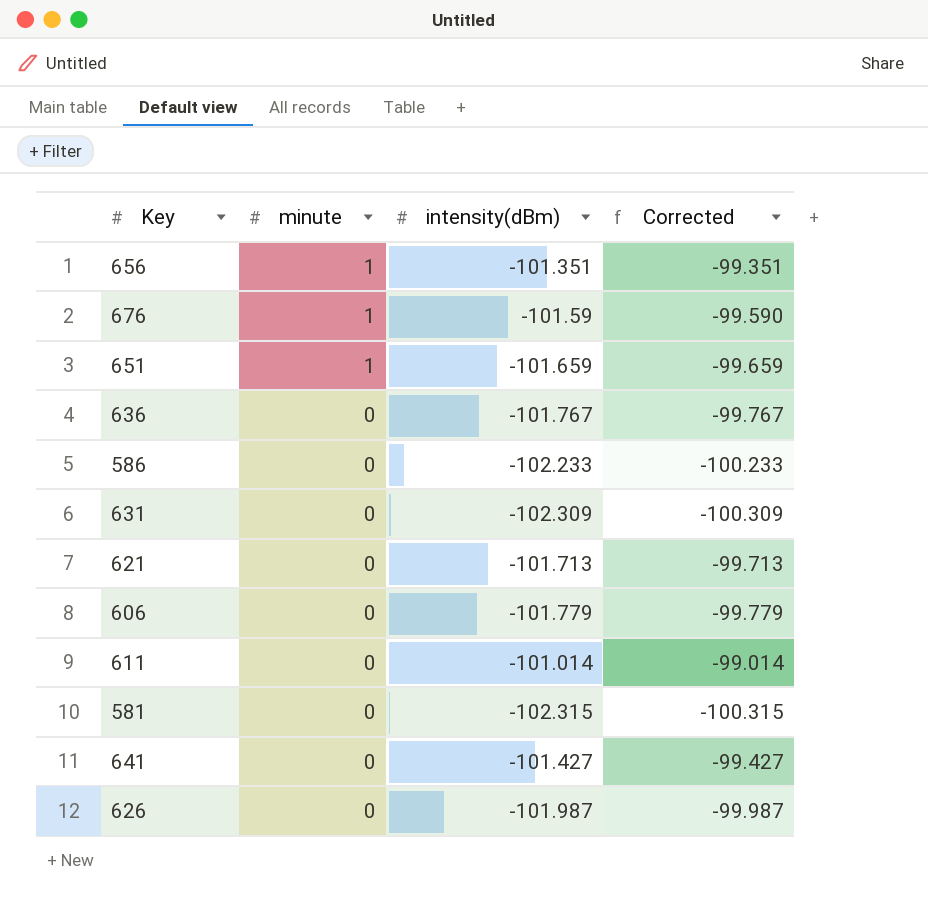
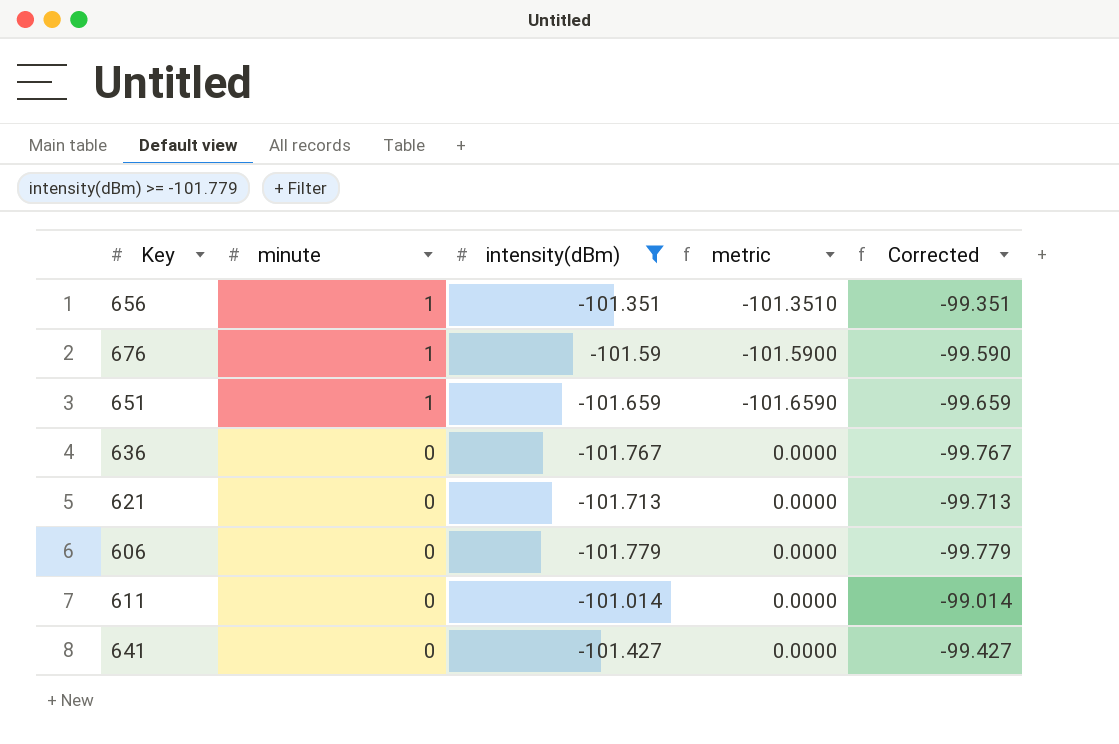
filter: none -> intensity(dBm) >= -101.779
column metric | formula: none -> [minute] * [intensity(dBm)]

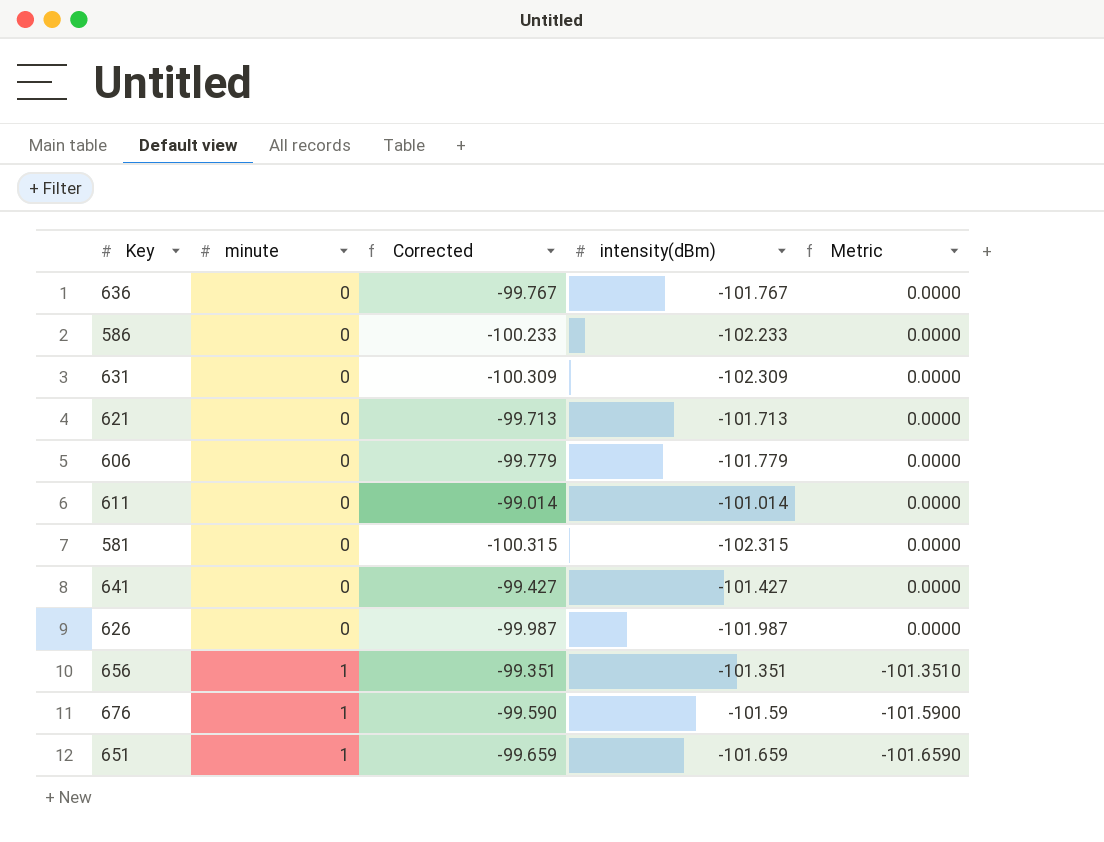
filter: intensity(dBm) >= -101.779 -> none
row order: minute descending -> minute ascending
column Corrected | position: 5 -> 3
column name: metric -> Metric

